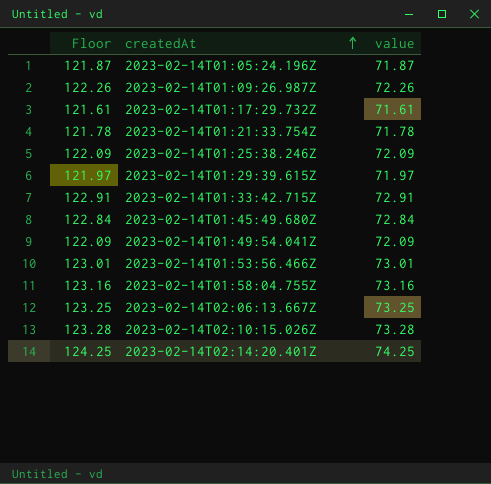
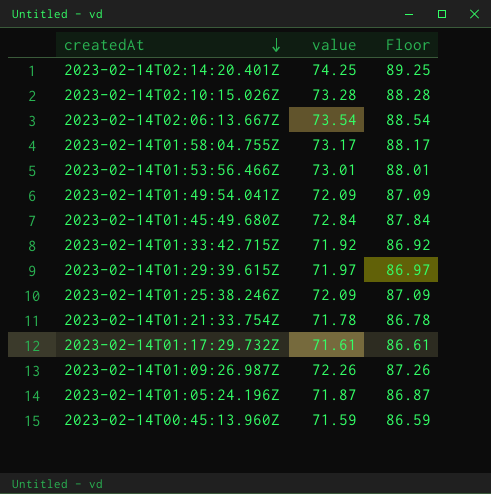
row order: createdAt ascending -> createdAt descending
column Floor | formula: [value] + 50 -> [value] + 15
column Floor | position: 1 -> 3
2023-02-14T02:06:13.667Z | value: 73.25 -> 73.54
2023-02-14T01:58:04.755Z | value: 73.16 -> 73.17
2023-02-14T01:33:42.715Z | value: 72.91 -> 71.92
row 2023-02-14T00:45:13.960Z: none -> 71.59 | 86.59

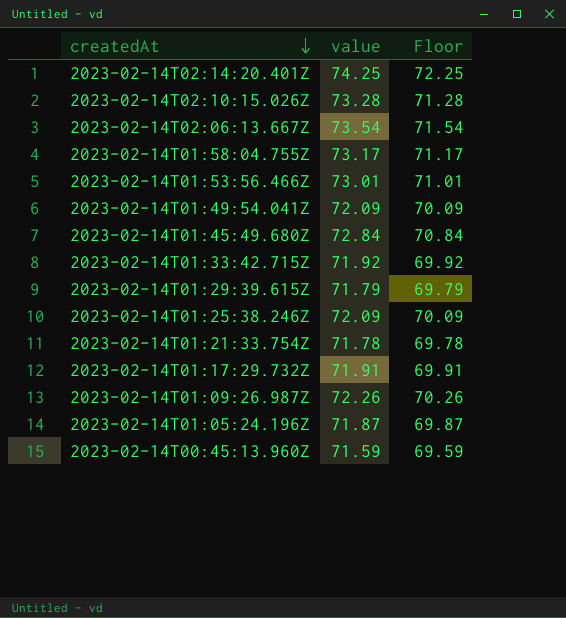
column Floor | formula: [value] + 15 -> [value] - 2
2023-02-14T01:29:39.615Z | value: 71.97 -> 71.79
2023-02-14T01:17:29.732Z | value: 71.61 -> 71.91

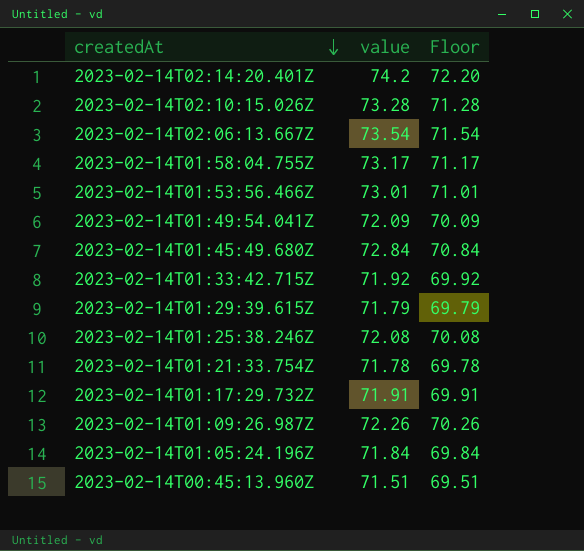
2023-02-14T02:14:20.401Z | value: 74.25 -> 74.2
2023-02-14T02:14:20.401Z | Floor: 72.25 -> 72.20
2023-02-14T01:25:38.246Z | value: 72.09 -> 72.08
2023-02-14T01:25:38.246Z | Floor: 70.09 -> 70.08
2023-02-14T01:05:24.196Z | value: 71.87 -> 71.84
2023-02-14T01:05:24.196Z | Floor: 69.87 -> 69.84
2023-02-14T00:45:13.960Z | value: 71.59 -> 71.51
2023-02-14T00:45:13.960Z | Floor: 69.59 -> 69.51

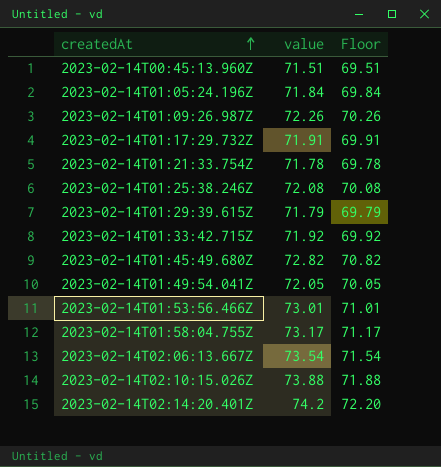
row order: createdAt descending -> createdAt ascending
2023-02-14T01:45:49.680Z | value: 72.84 -> 72.82
2023-02-14T01:45:49.680Z | Floor: 70.84 -> 70.82
2023-02-14T01:49:54.041Z | value: 72.09 -> 72.05
2023-02-14T01:49:54.041Z | Floor: 70.09 -> 70.05
2023-02-14T02:10:15.026Z | value: 73.28 -> 73.88
2023-02-14T02:10:15.026Z | Floor: 71.28 -> 71.88

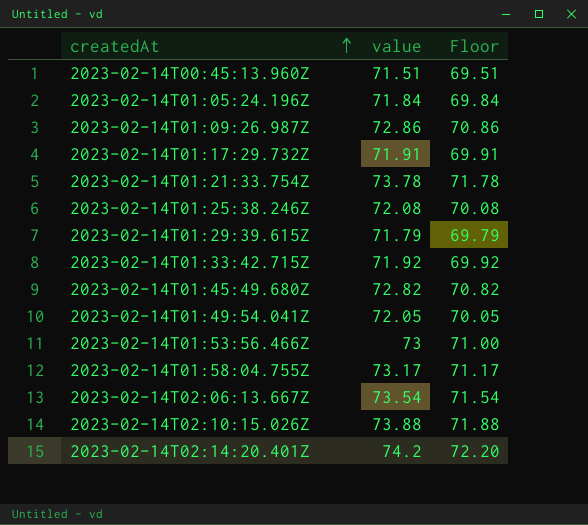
2023-02-14T01:09:26.987Z | value: 72.26 -> 72.86
2023-02-14T01:09:26.987Z | Floor: 70.26 -> 70.86
2023-02-14T01:21:33.754Z | value: 71.78 -> 73.78
2023-02-14T01:21:33.754Z | Floor: 69.78 -> 71.78
2023-02-14T01:53:56.466Z | value: 73.01 -> 73
2023-02-14T01:53:56.466Z | Floor: 71.01 -> 71.00

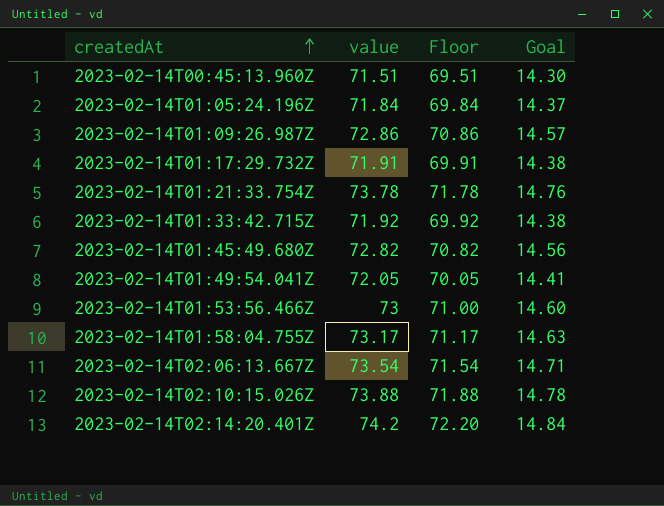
column Goal | formula: none -> [value] * 0.2
row 2023-02-14T01:25:38.246Z: 72.08 | 70.08 -> none
row 2023-02-14T01:29:39.615Z: 71.79 | 69.79 -> none

